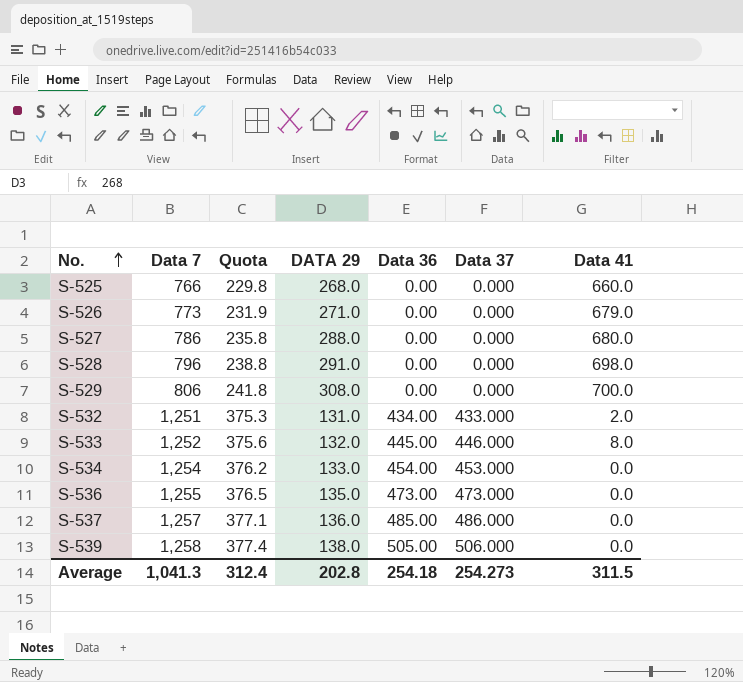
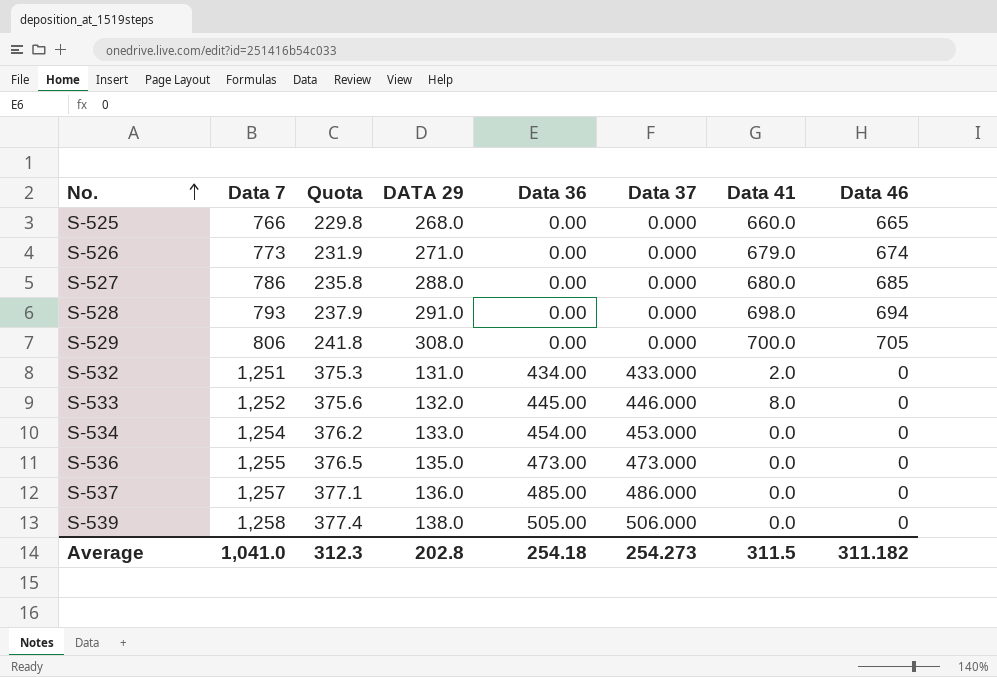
column Data 46 | position: none -> 8
S-528 | Data 7: 796 -> 793
S-528 | Quota: 238.8 -> 237.9
Average | Data 7: 1,041.3 -> 1,041.0
Average | Quota: 312.4 -> 312.3

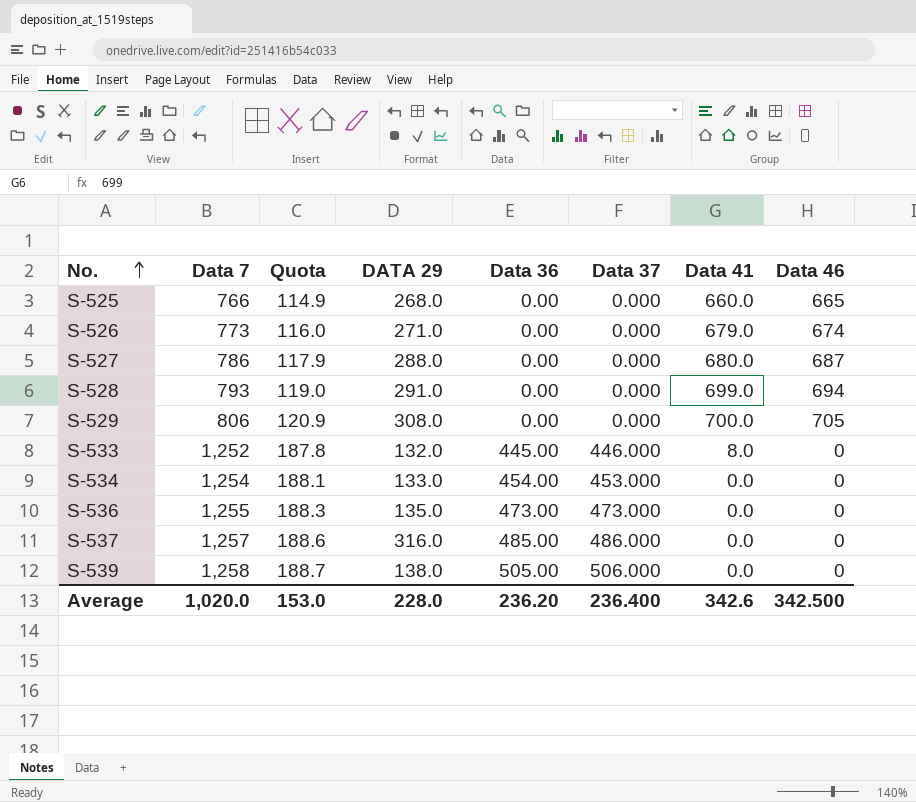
column Quota | formula: [Data 7] * 0.3 -> [Data 7] * 0.15
row S-532: 1,251 | 375.3 | 131.0 | 434.00 | 433.000 | 2.0 | 0 -> none
S-527 | Data 46: 685 -> 687
S-528 | Data 41: 698.0 -> 699.0
S-537 | DATA 29: 136.0 -> 316.0
Average | Data 7: 1,041.0 -> 1,020.0
Average | Quota: 312.3 -> 153.0
Average | DATA 29: 202.8 -> 228.0
Average | Data 36: 254.18 -> 236.20
Average | Data 37: 254.273 -> 236.400
Average | Data 41: 311.5 -> 342.6
Average | Data 46: 311.182 -> 342.500

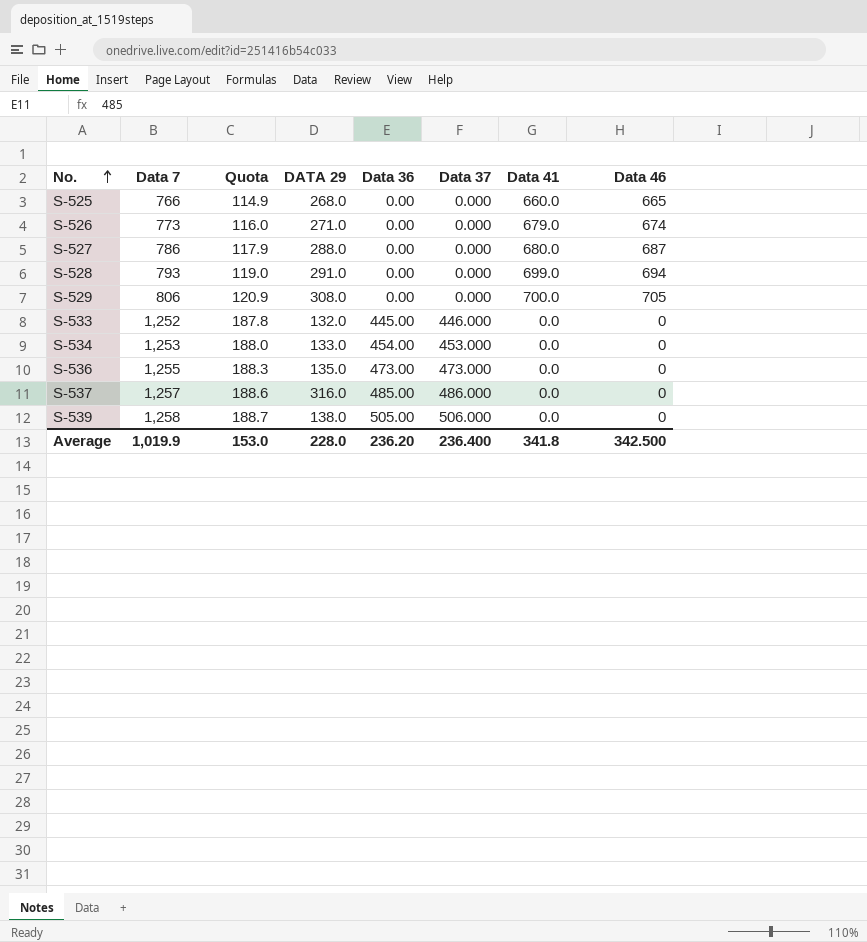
S-533 | Data 41: 8.0 -> 0.0
S-534 | Data 7: 1,254 -> 1,253
S-534 | Quota: 188.1 -> 188.0
Average | Data 7: 1,020.0 -> 1,019.9
Average | Data 41: 342.6 -> 341.8

